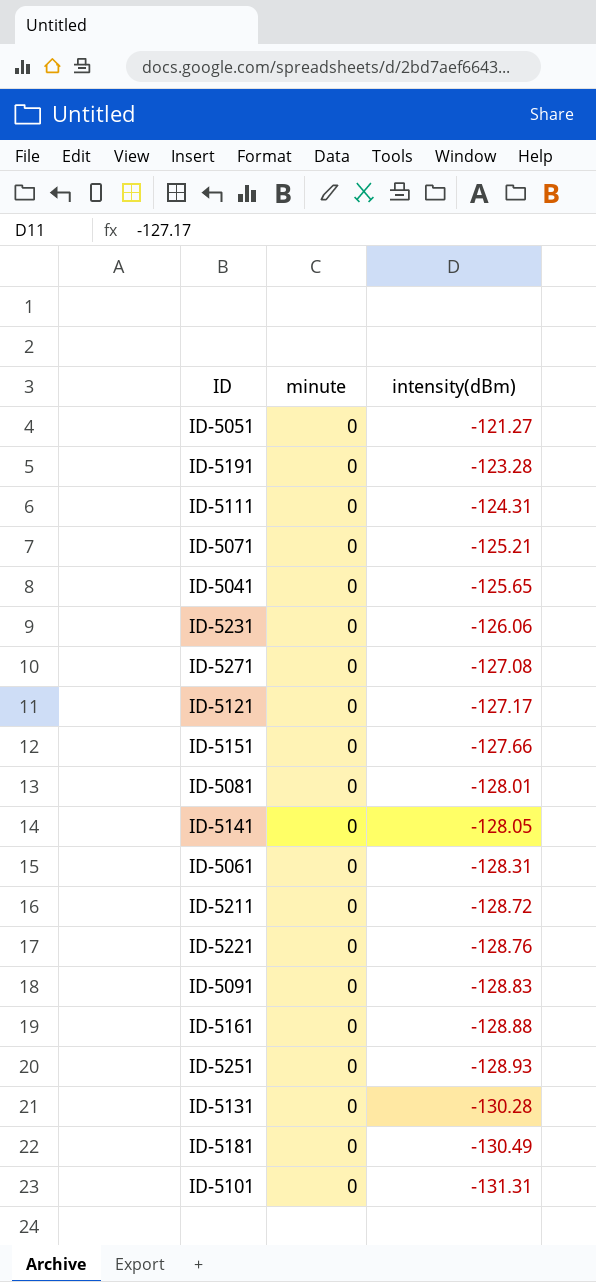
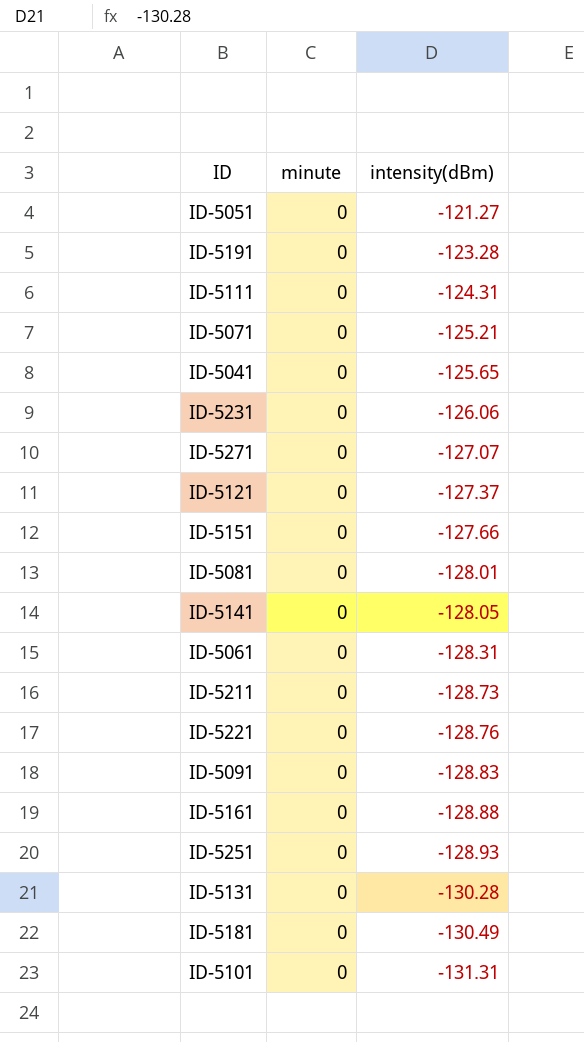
ID-5271 | intensity(dBm): -127.08 -> -127.07
ID-5121 | intensity(dBm): -127.17 -> -127.37
ID-5211 | intensity(dBm): -128.72 -> -128.73

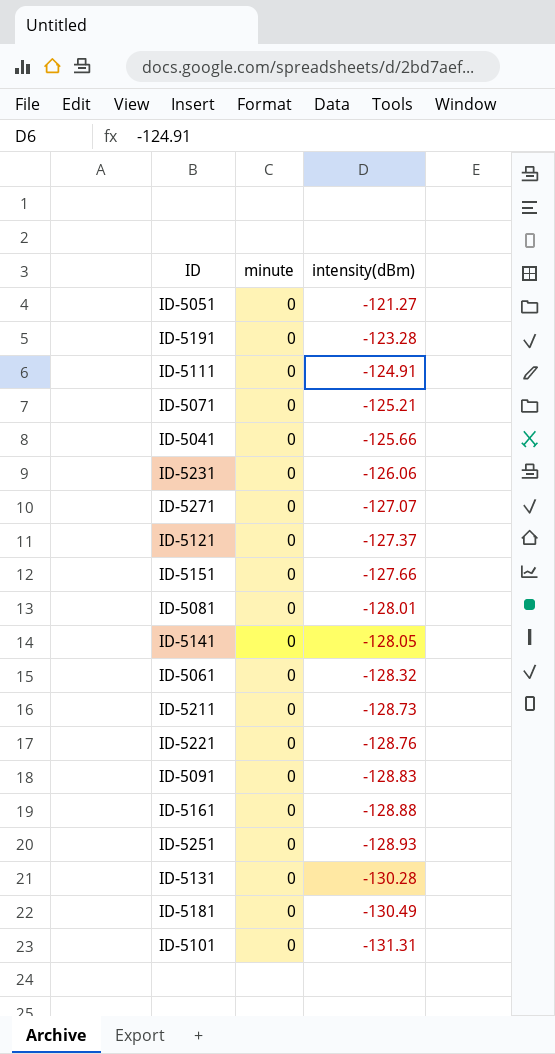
ID-5111 | intensity(dBm): -124.31 -> -124.91
ID-5041 | intensity(dBm): -125.65 -> -125.66
ID-5061 | intensity(dBm): -128.31 -> -128.32

